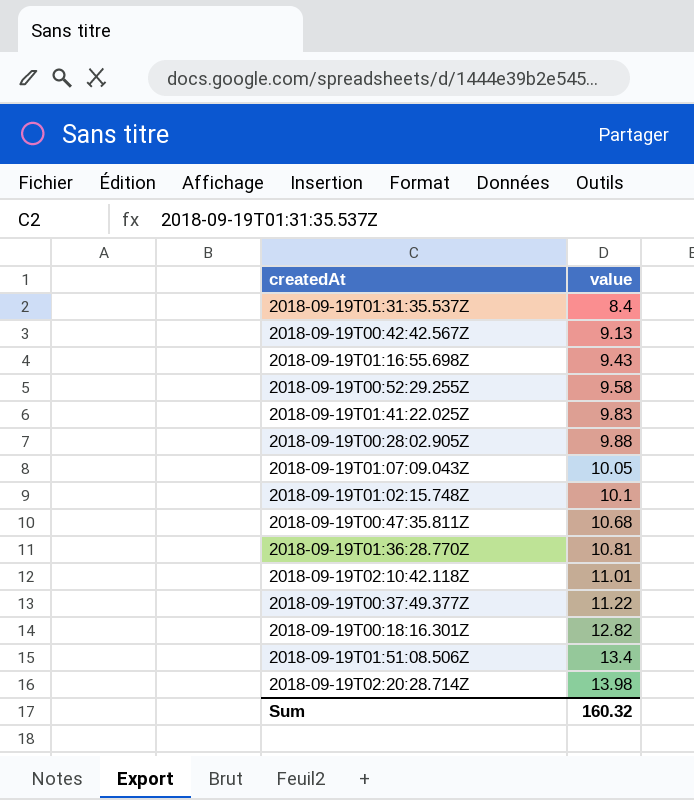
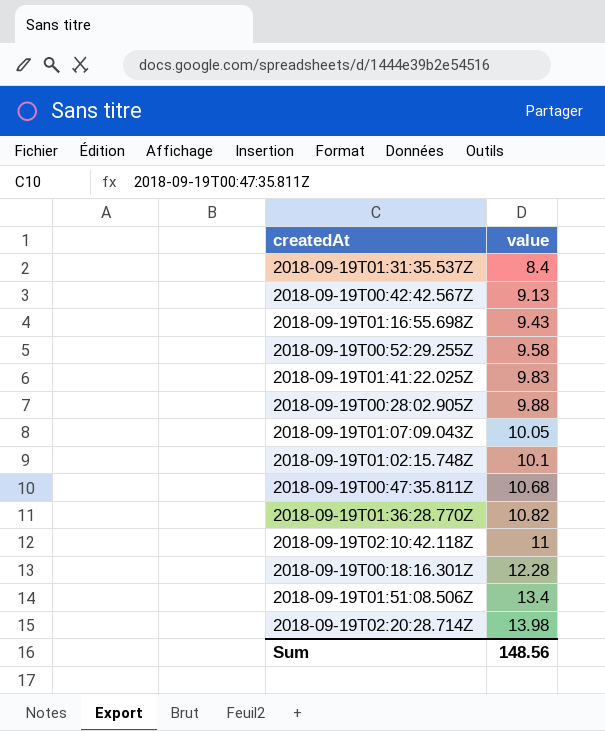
row 2018-09-19T00:37:49.377Z: 11.22 -> none
2018-09-19T01:36:28.770Z | value: 10.81 -> 10.82
2018-09-19T02:10:42.118Z | value: 11.01 -> 11
2018-09-19T00:18:16.301Z | value: 12.82 -> 12.28
Sum | value: 160.32 -> 148.56

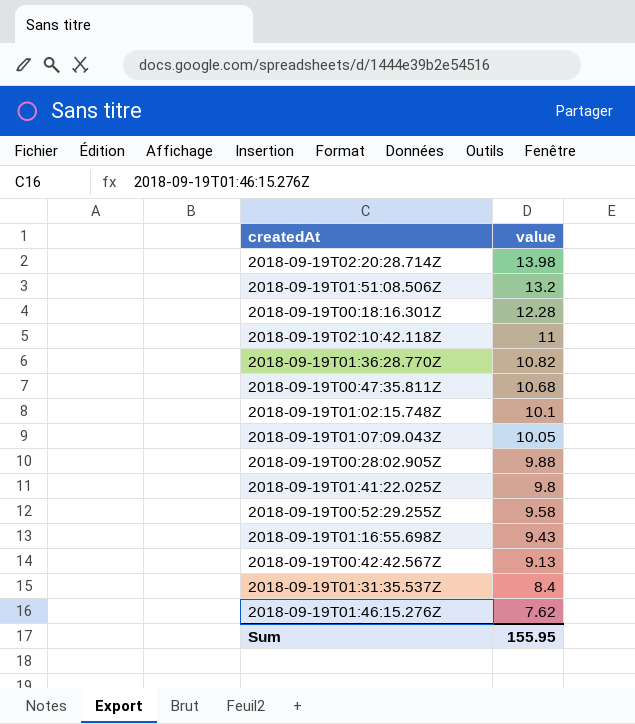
row order: value ascending -> value descending
2018-09-19T01:51:08.506Z | value: 13.4 -> 13.2
2018-09-19T01:41:22.025Z | value: 9.83 -> 9.8
row 2018-09-19T01:46:15.276Z: none -> 7.62
Sum | value: 148.56 -> 155.95

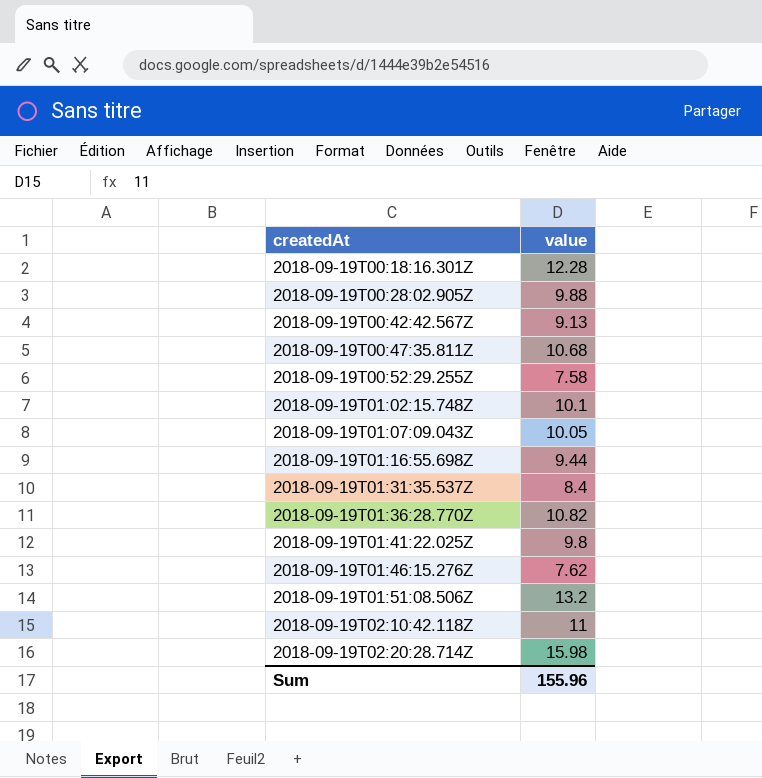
row order: value descending -> createdAt ascending
2018-09-19T00:52:29.255Z | value: 9.58 -> 7.58
2018-09-19T01:16:55.698Z | value: 9.43 -> 9.44
2018-09-19T02:20:28.714Z | value: 13.98 -> 15.98
Sum | value: 155.95 -> 155.96

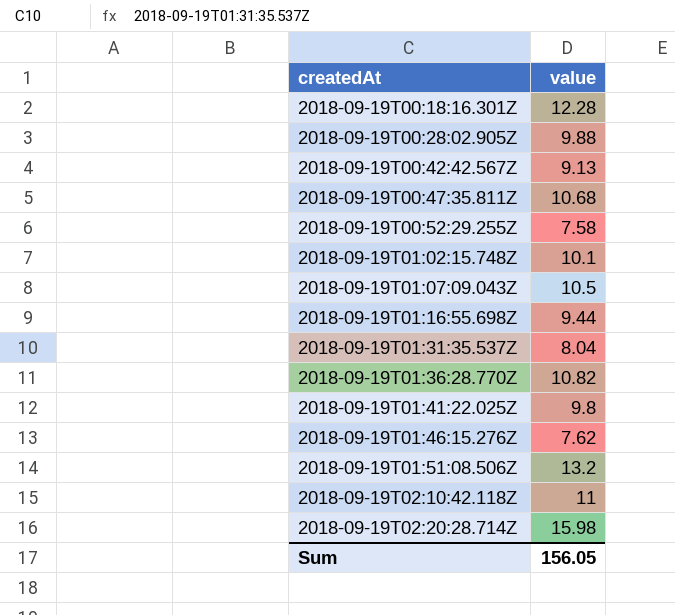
2018-09-19T01:07:09.043Z | value: 10.05 -> 10.5
2018-09-19T01:31:35.537Z | value: 8.4 -> 8.04
Sum | value: 155.96 -> 156.05

